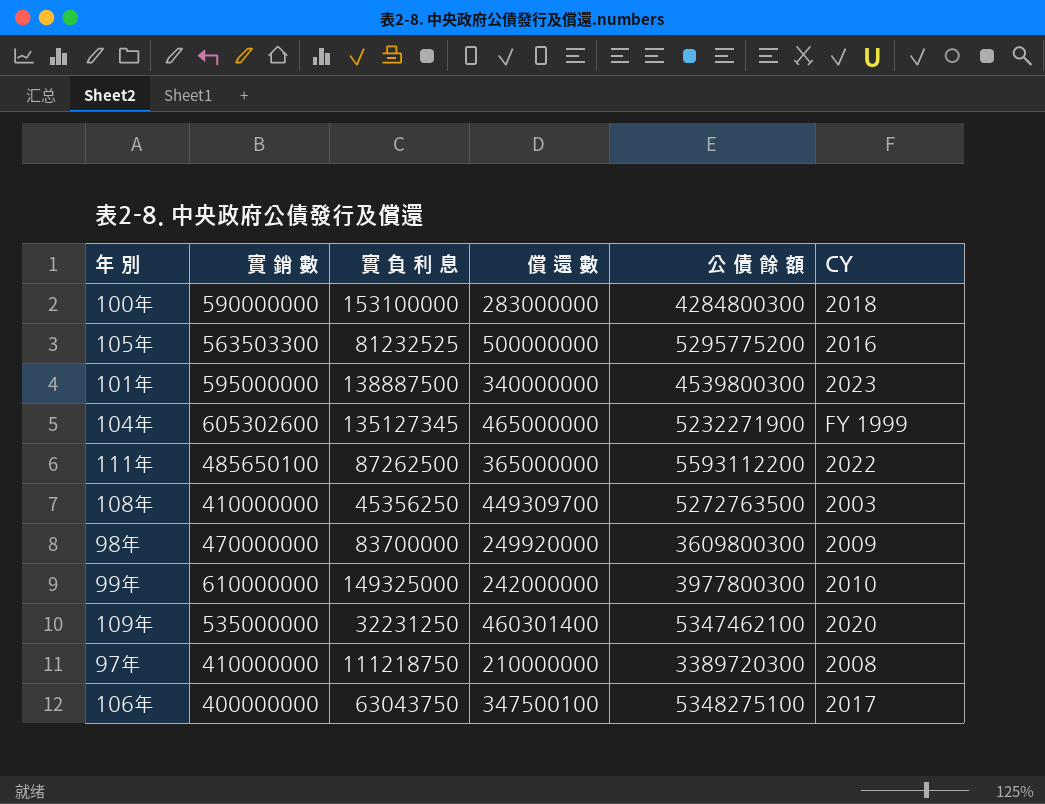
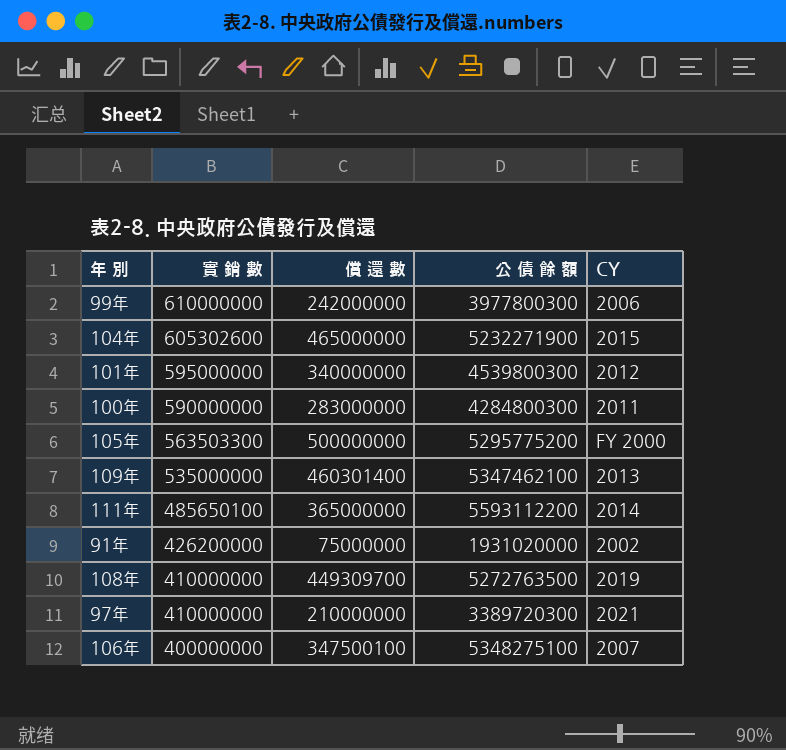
row order: none -> 實 銷 數 descending
column 實 負 利 息 | position: 3 -> none
row 98年: 470000000 | 83700000 | 249920000 | 3609800300 | 2009 -> none
99年 | CY: 2010 -> 2006
104年 | CY: FY 1999 -> 2015
101年 | CY: 2023 -> 2012
100年 | CY: 2018 -> 2011
105年 | CY: 2016 -> FY 2000
109年 | CY: 2020 -> 2013
111年 | CY: 2022 -> 2014
row 91年: none -> 426200000 | 75000000 | 1931020000 | 2002
108年 | CY: 2003 -> 2019
97年 | CY: 2008 -> 2021
106年 | CY: 2017 -> 2007

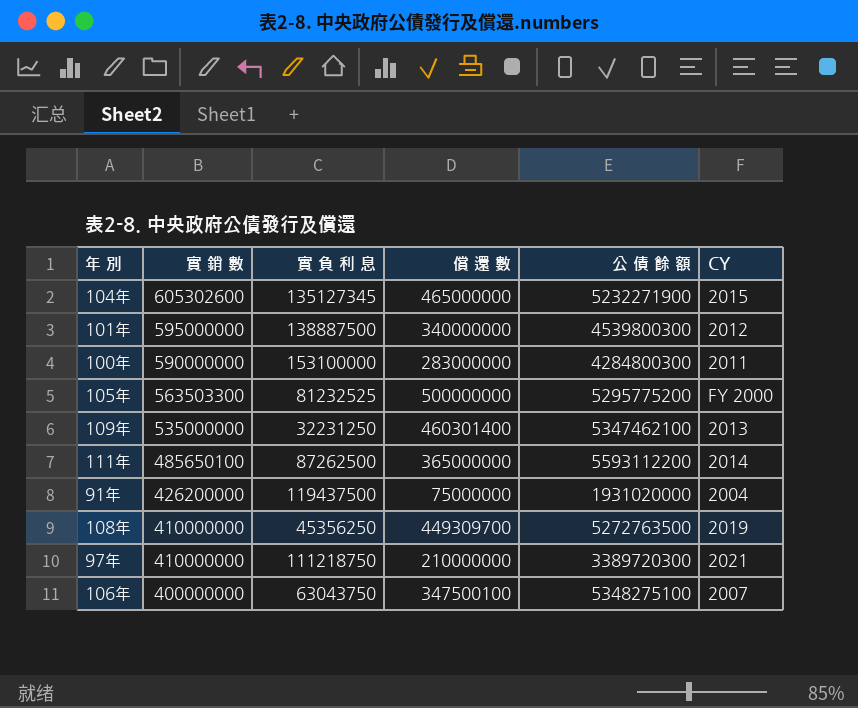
column 實 負 利 息 | position: none -> 3
row 99年: 610000000 | 242000000 | 3977800300 | 2006 -> none
91年 | CY: 2002 -> 2004

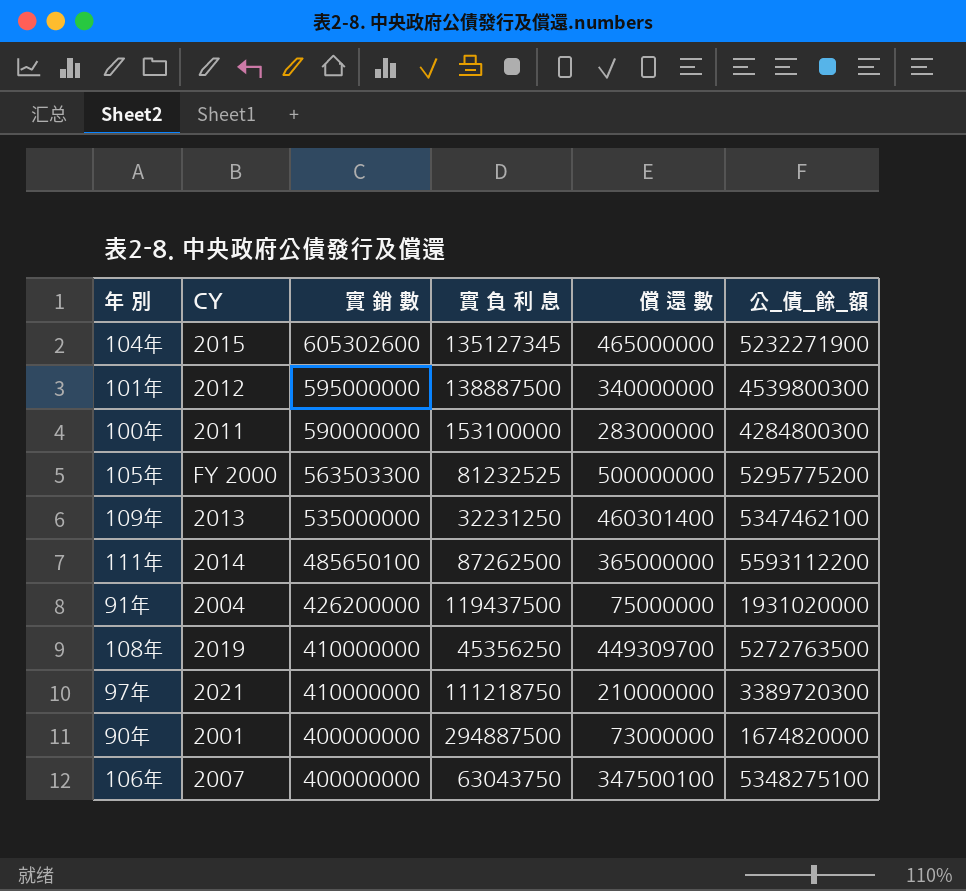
column CY | position: 6 -> 2
column name: 公 債 餘 額 -> 公_債_餘_額
row 90年: none -> 2001 | 400000000 | 294887500 | 73000000 | 1674820000

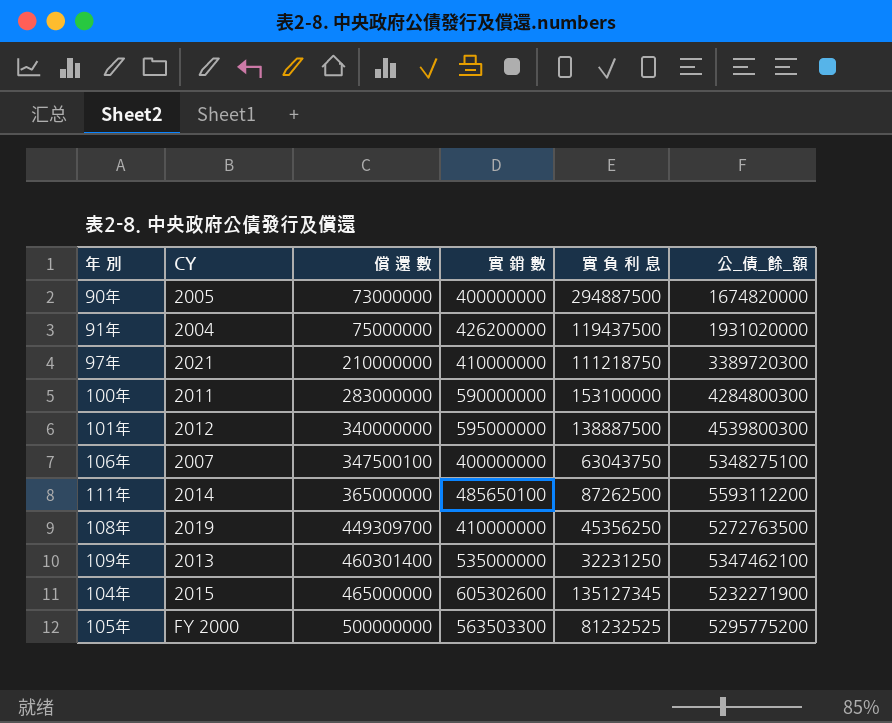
row order: 實 銷 數 descending -> 償 還 數 ascending
column 償 還 數 | position: 5 -> 3
90年 | CY: 2001 -> 2005

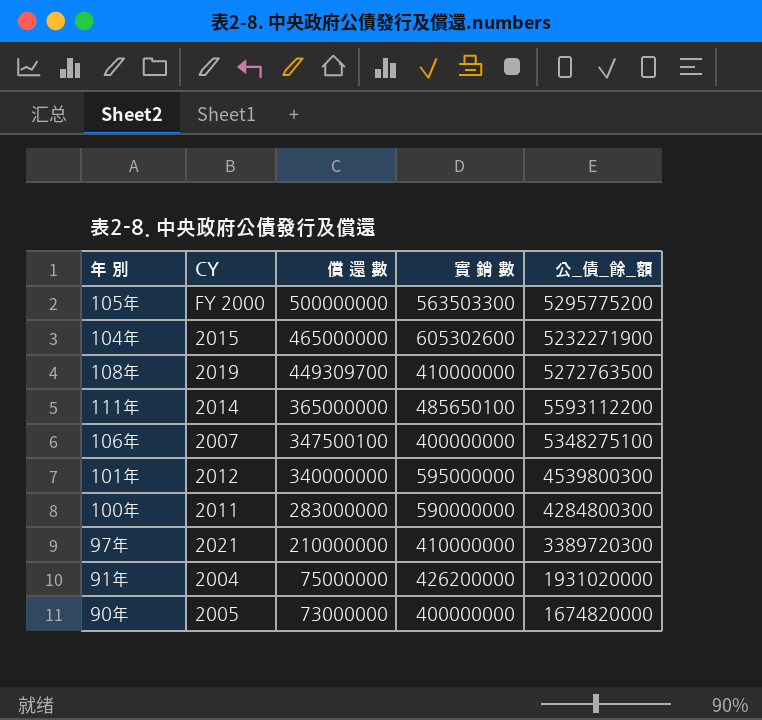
row order: 償 還 數 ascending -> 償 還 數 descending
column 實 負 利 息 | position: 5 -> none
row 109年: 2013 | 460301400 | 535000000 | 32231250 | 5347462100 -> none

